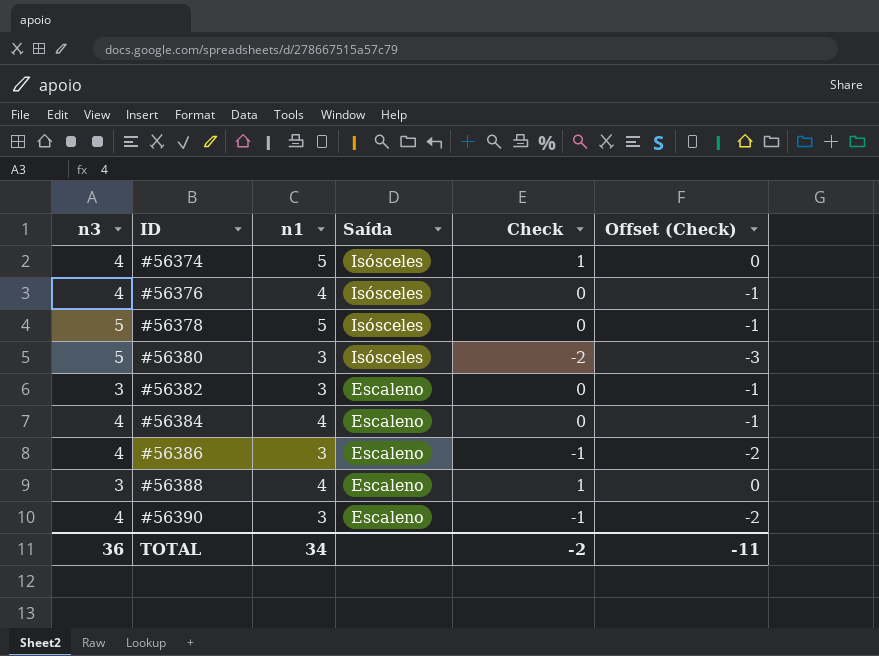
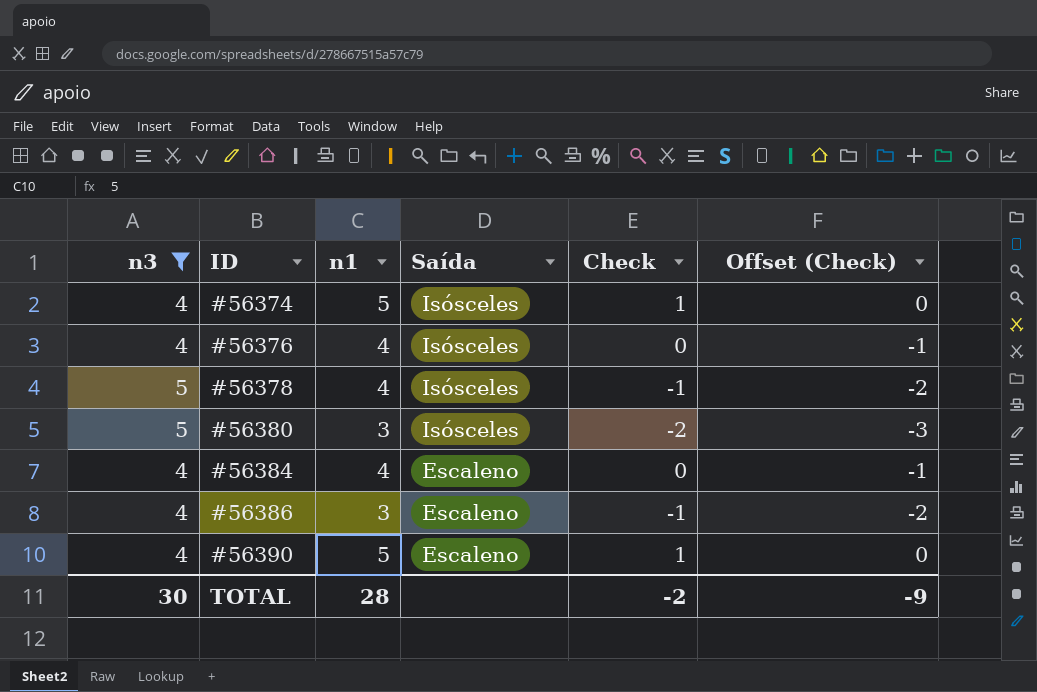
filter: none -> n3 != 3
#56378 | n1: 5 -> 4
#56378 | Check: 0 -> -1
#56378 | Offset (Check): -1 -> -2
#56390 | n1: 3 -> 5
#56390 | Check: -1 -> 1
#56390 | Offset (Check): -2 -> 0
TOTAL | n3: 36 -> 30
TOTAL | n1: 34 -> 28
TOTAL | Offset (Check): -11 -> -9

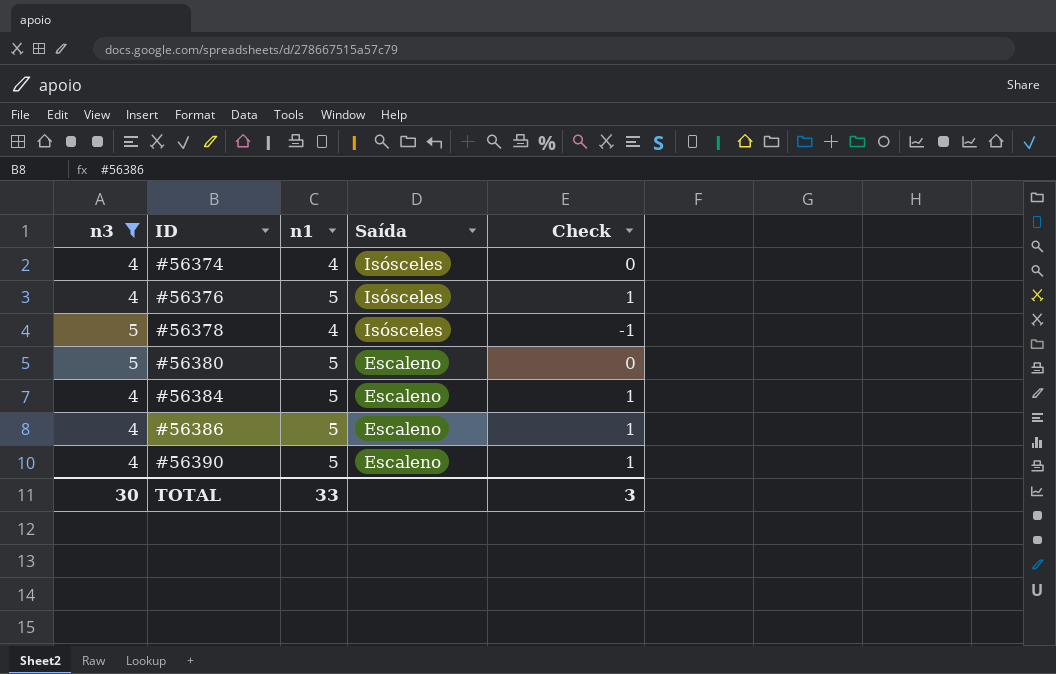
column Offset (Check) | formula: [Check] - 1 -> none
#56374 | n1: 5 -> 4
#56374 | Check: 1 -> 0
#56376 | n1: 4 -> 5
#56376 | Check: 0 -> 1
#56380 | n1: 3 -> 5
#56380 | Saída: Isósceles -> Escaleno
#56380 | Check: -2 -> 0
#56384 | n1: 4 -> 5
#56384 | Check: 0 -> 1
#56386 | n1: 3 -> 5
#56386 | Check: -1 -> 1
TOTAL | n1: 28 -> 33
TOTAL | Check: -2 -> 3

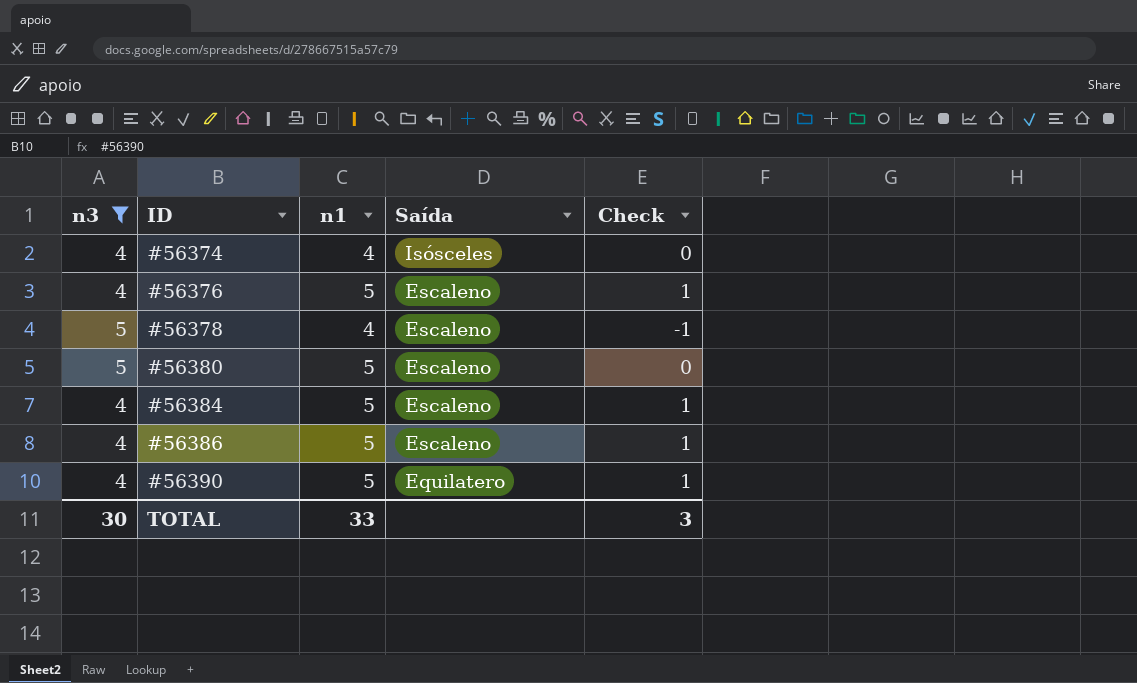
#56376 | Saída: Isósceles -> Escaleno
#56378 | Saída: Isósceles -> Escaleno
#56390 | Saída: Escaleno -> Equilatero

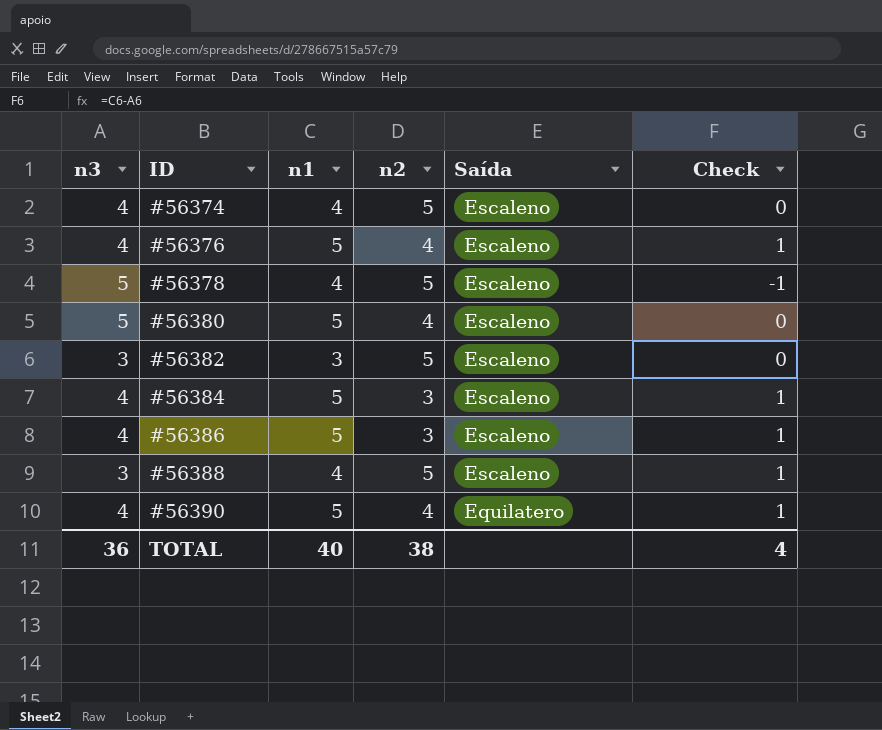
filter: n3 != 3 -> none
column n2 | position: none -> 4
#56374 | Saída: Isósceles -> Escaleno
TOTAL | n3: 30 -> 36
TOTAL | n1: 33 -> 40
TOTAL | Check: 3 -> 4

